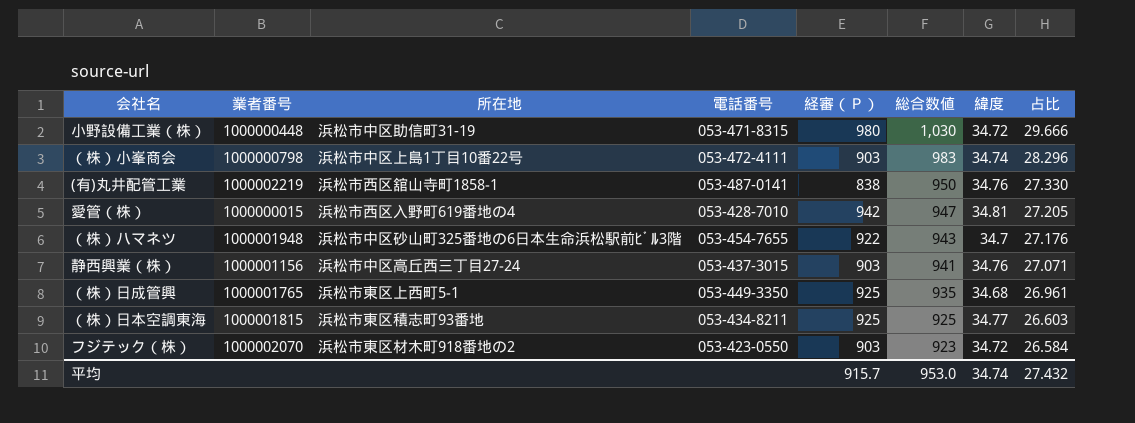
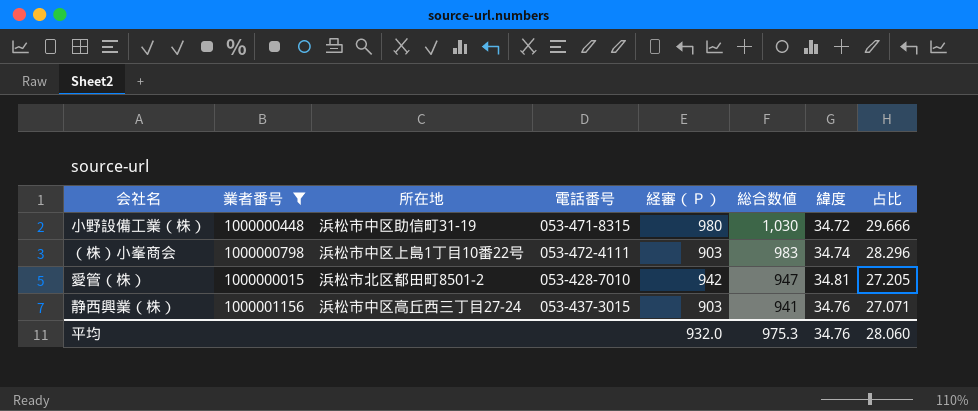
filter: none -> 業者番号 <= 1000001156
愛管（株） | 所在地: 浜松市西区入野町619番地の4 -> 浜松市北区都田町8501‐2
平均 | 経審（Ｐ）: 915.7 -> 932.0
平均 | 総合数値: 953.0 -> 975.3
平均 | 緯度: 34.74 -> 34.76
平均 | 占比: 27.432 -> 28.060

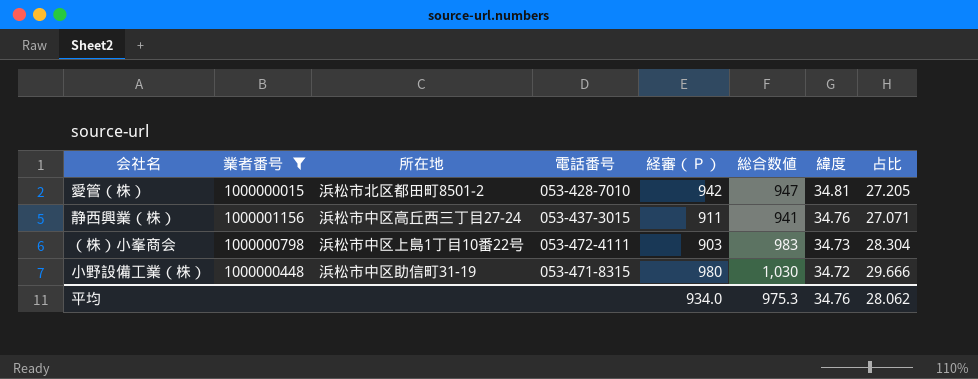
row order: 総合数値 descending -> 緯度 descending
静西興業（株） | 経審（Ｐ）: 903 -> 911
（株）小峯商会 | 緯度: 34.74 -> 34.73
（株）小峯商会 | 占比: 28.296 -> 28.304
平均 | 経審（Ｐ）: 932.0 -> 934.0
平均 | 占比: 28.060 -> 28.062

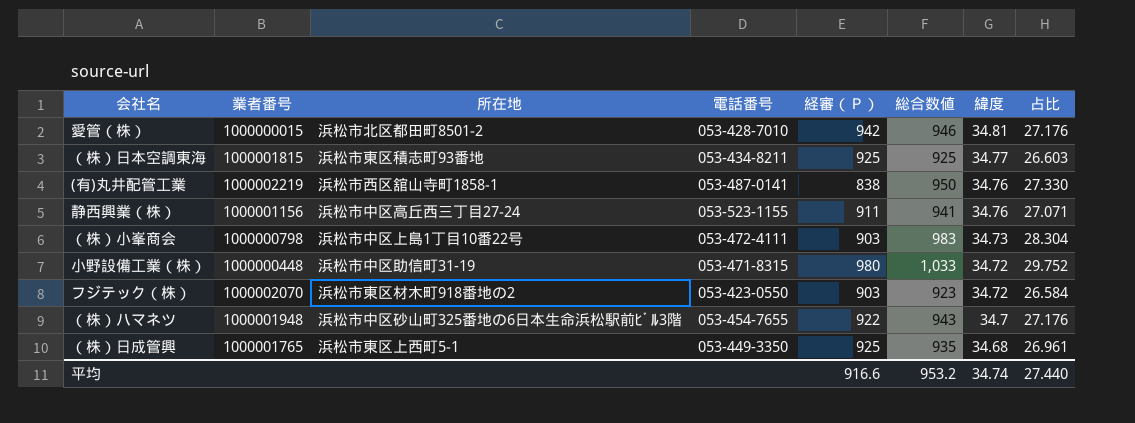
filter: 業者番号 <= 1000001156 -> none
愛管（株） | 総合数値: 947 -> 946
愛管（株） | 占比: 27.205 -> 27.176
静西興業（株） | 電話番号: 053-437-3015 -> 053-523-1155
小野設備工業（株） | 総合数値: 1,030 -> 1,033
小野設備工業（株） | 占比: 29.666 -> 29.752
平均 | 経審（Ｐ）: 934.0 -> 916.6
平均 | 総合数値: 975.3 -> 953.2
平均 | 緯度: 34.76 -> 34.74
平均 | 占比: 28.062 -> 27.440

